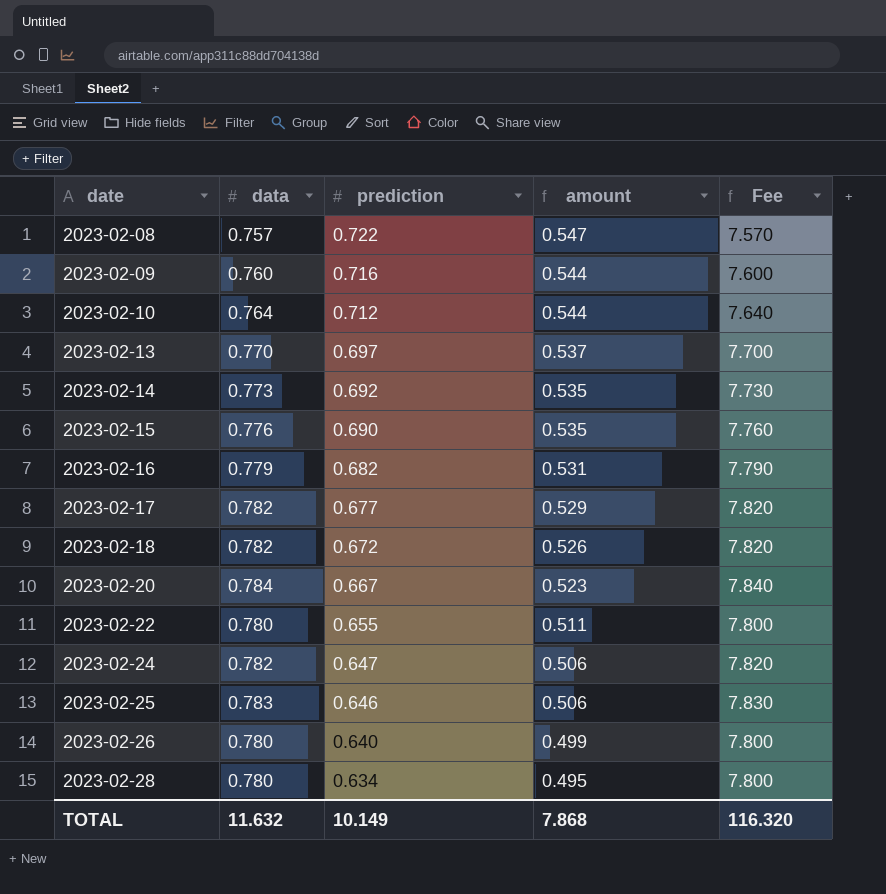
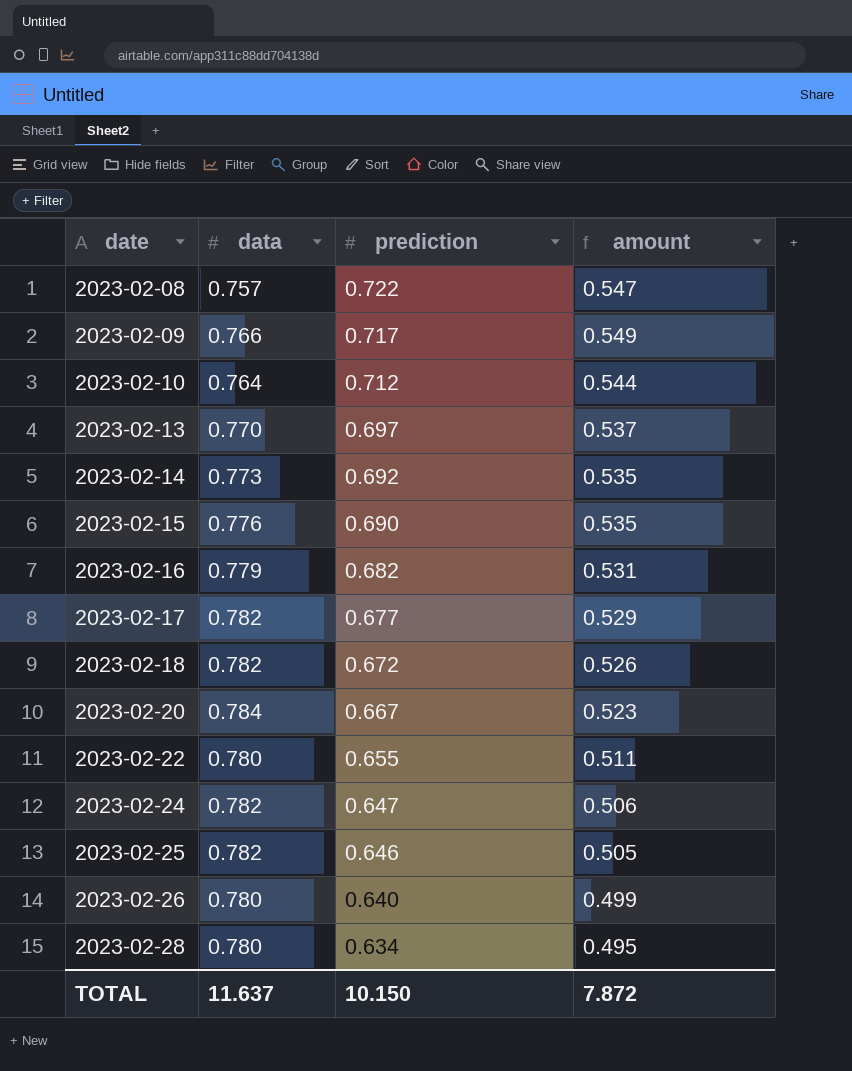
column Fee | formula: [data] * 10 -> none
2023-02-09 | data: 0.760 -> 0.766
2023-02-09 | prediction: 0.716 -> 0.717
2023-02-09 | amount: 0.544 -> 0.549
2023-02-25 | data: 0.783 -> 0.782
2023-02-25 | amount: 0.506 -> 0.505
TOTAL | data: 11.632 -> 11.637
TOTAL | prediction: 10.149 -> 10.150
TOTAL | amount: 7.868 -> 7.872

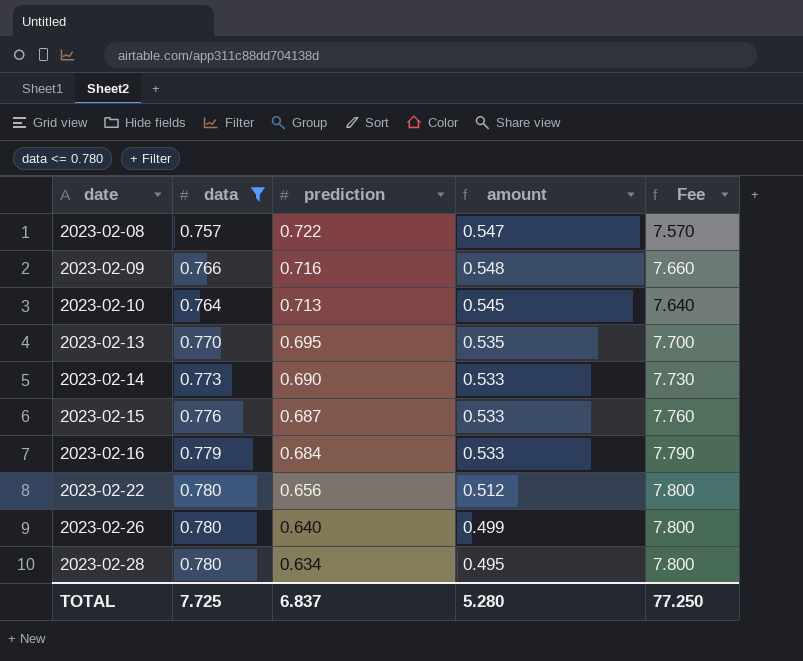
filter: none -> data <= 0.780
column Fee | formula: none -> [data] * 10
2023-02-09 | prediction: 0.717 -> 0.716
2023-02-09 | amount: 0.549 -> 0.548
2023-02-10 | prediction: 0.712 -> 0.713
2023-02-10 | amount: 0.544 -> 0.545
2023-02-13 | prediction: 0.697 -> 0.695
2023-02-13 | amount: 0.537 -> 0.535
2023-02-14 | prediction: 0.692 -> 0.690
2023-02-14 | amount: 0.535 -> 0.533
2023-02-15 | prediction: 0.690 -> 0.687
2023-02-15 | amount: 0.535 -> 0.533
2023-02-16 | prediction: 0.682 -> 0.684
2023-02-16 | amount: 0.531 -> 0.533
2023-02-22 | prediction: 0.655 -> 0.656
2023-02-22 | amount: 0.511 -> 0.512
TOTAL | data: 11.637 -> 7.725
TOTAL | prediction: 10.150 -> 6.837
TOTAL | amount: 7.872 -> 5.280

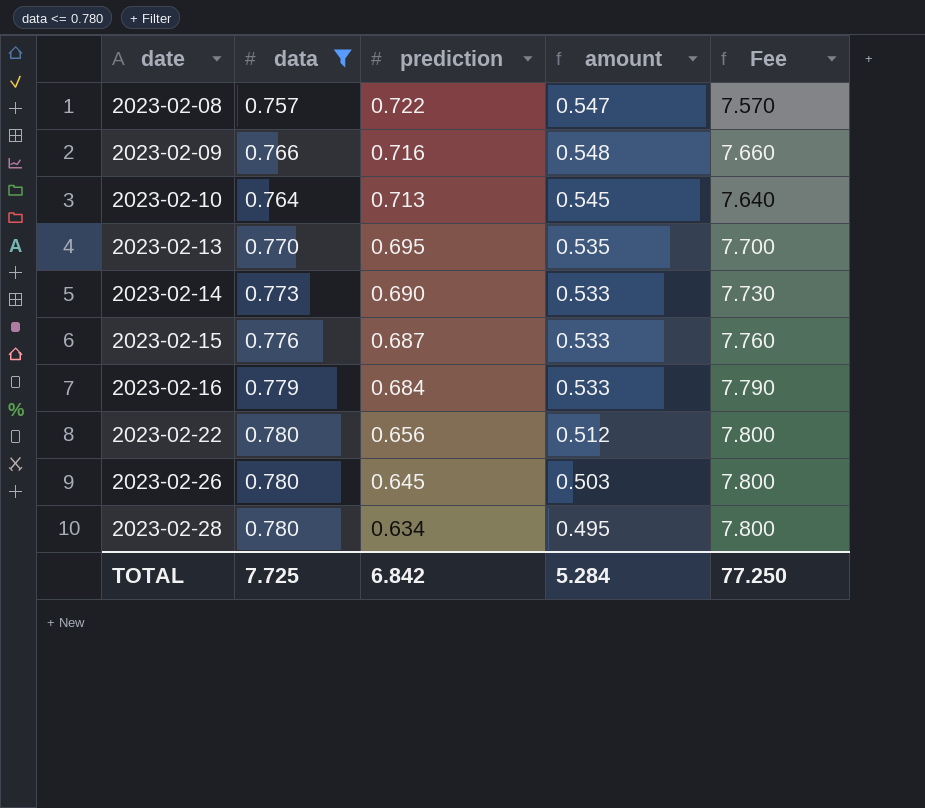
2023-02-26 | prediction: 0.640 -> 0.645
2023-02-26 | amount: 0.499 -> 0.503
TOTAL | prediction: 6.837 -> 6.842
TOTAL | amount: 5.280 -> 5.284

